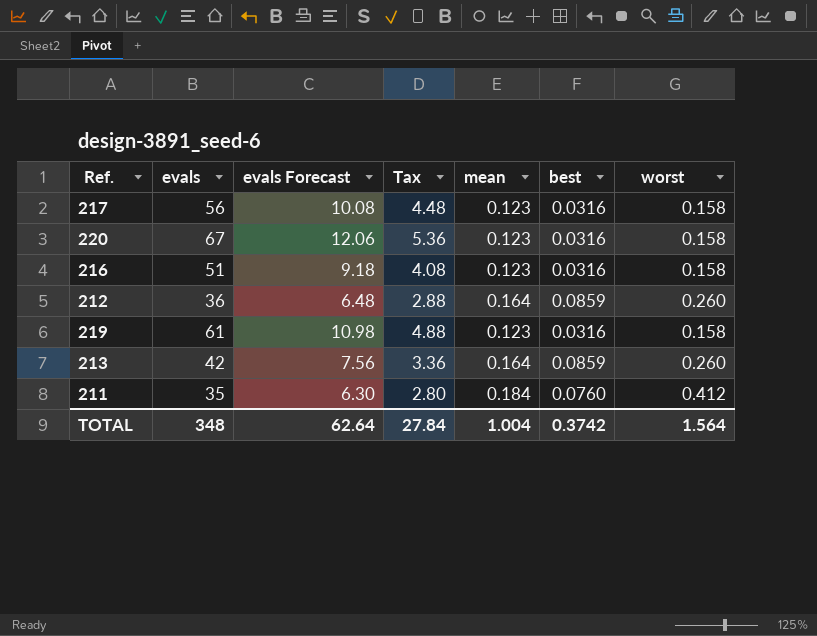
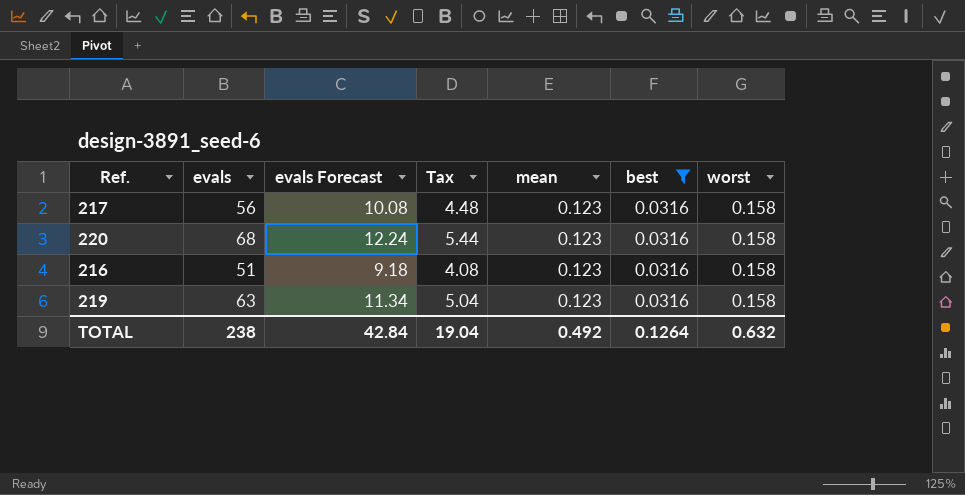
filter: none -> best = 0.0316
220 | evals: 67 -> 68
220 | evals Forecast: 12.06 -> 12.24
220 | Tax: 5.36 -> 5.44
219 | evals: 61 -> 63
219 | evals Forecast: 10.98 -> 11.34
219 | Tax: 4.88 -> 5.04
TOTAL | evals: 348 -> 238
TOTAL | evals Forecast: 62.64 -> 42.84
TOTAL | Tax: 27.84 -> 19.04
TOTAL | mean: 1.004 -> 0.492
TOTAL | best: 0.3742 -> 0.1264
TOTAL | worst: 1.564 -> 0.632

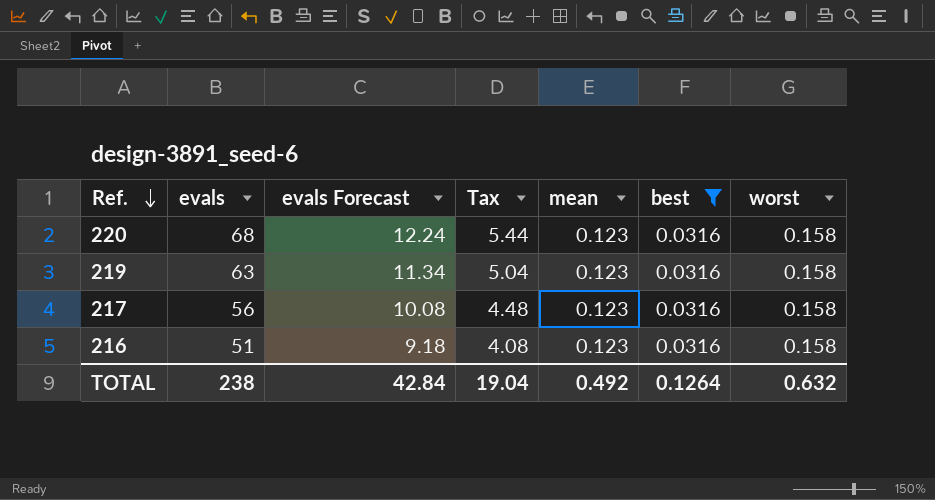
row order: none -> Ref. descending

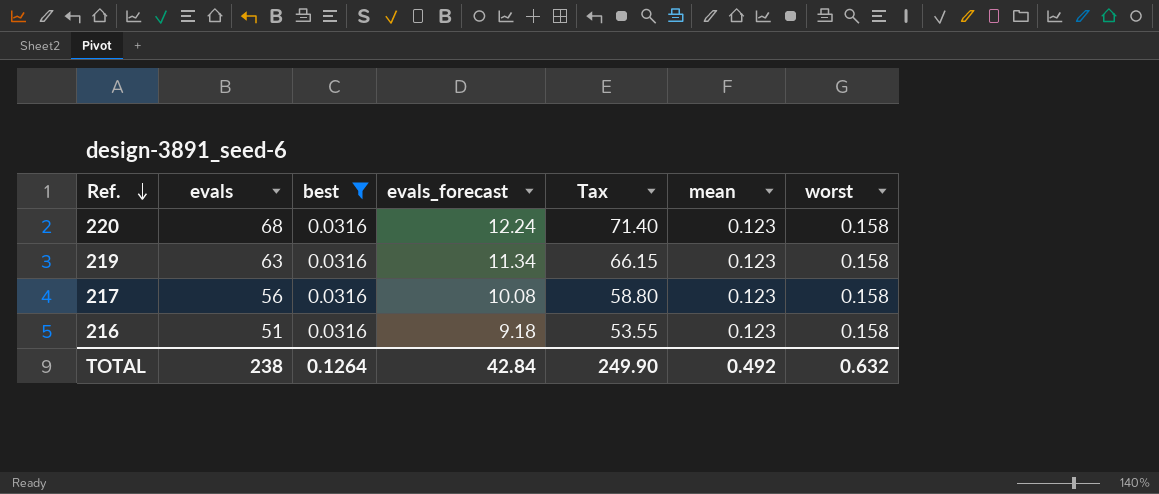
column best | position: 6 -> 3
column name: evals Forecast -> evals_forecast
column Tax | formula: [evals] * 0.08 -> [evals] * 1.05
TOTAL | Tax: 19.04 -> 249.90

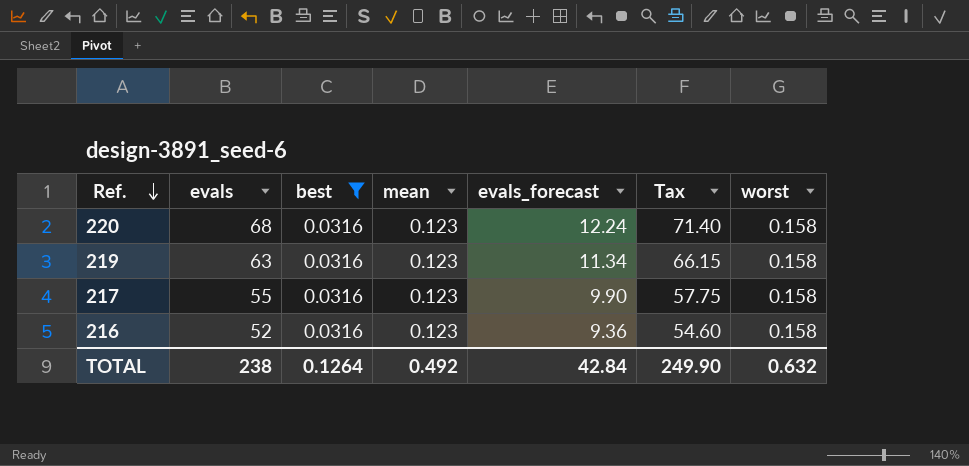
column mean | position: 6 -> 4
217 | evals: 56 -> 55
217 | evals_forecast: 10.08 -> 9.90
217 | Tax: 58.80 -> 57.75
216 | evals: 51 -> 52
216 | evals_forecast: 9.18 -> 9.36
216 | Tax: 53.55 -> 54.60

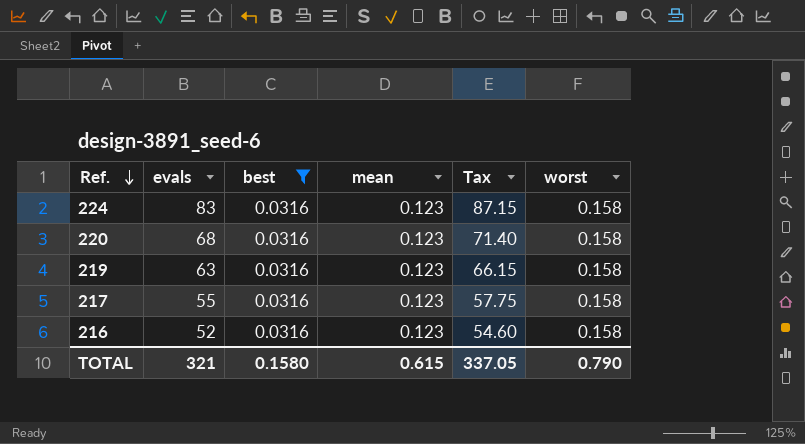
column evals_forecast | formula: [evals] * 0.18 -> none
row 224: none -> 83 | 0.0316 | 0.123 | 87.15 | 0.158
TOTAL | evals: 238 -> 321
TOTAL | best: 0.1264 -> 0.1580
TOTAL | mean: 0.492 -> 0.615
TOTAL | Tax: 249.90 -> 337.05
TOTAL | worst: 0.632 -> 0.790

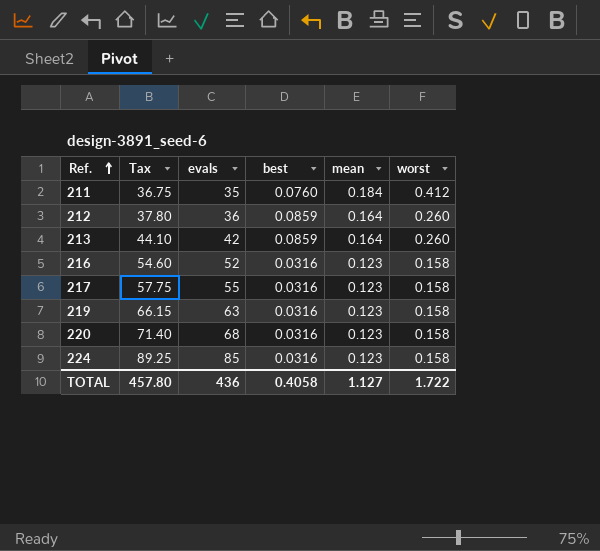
filter: best = 0.0316 -> none
row order: Ref. descending -> Ref. ascending
column Tax | position: 5 -> 2
224 | Tax: 87.15 -> 89.25
224 | evals: 83 -> 85
TOTAL | Tax: 337.05 -> 457.80
TOTAL | evals: 321 -> 436
TOTAL | best: 0.1580 -> 0.4058
TOTAL | mean: 0.615 -> 1.127
TOTAL | worst: 0.790 -> 1.722

